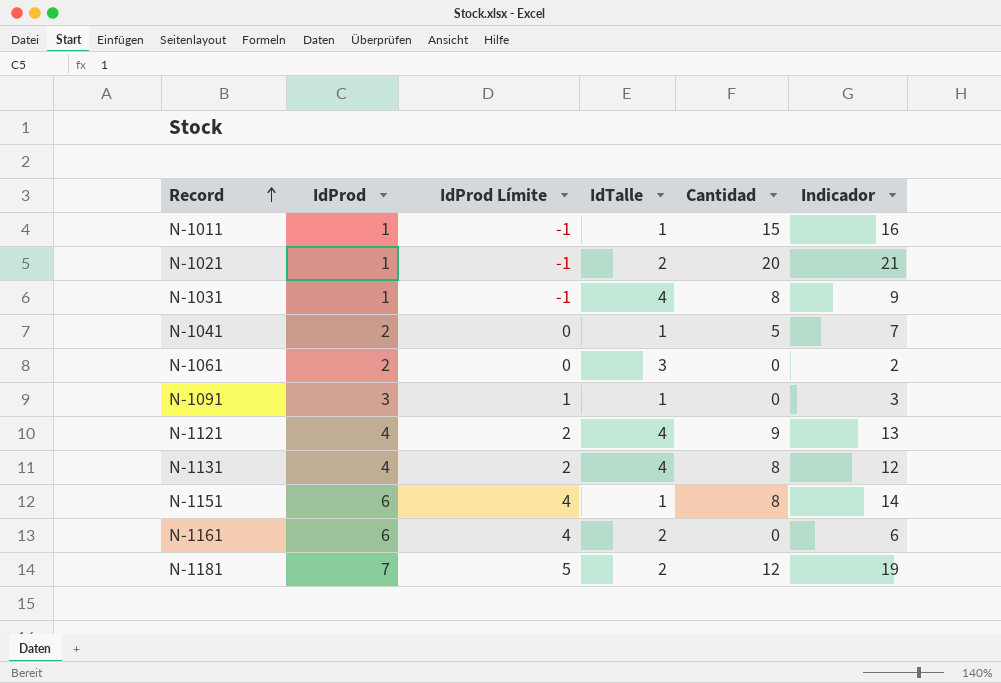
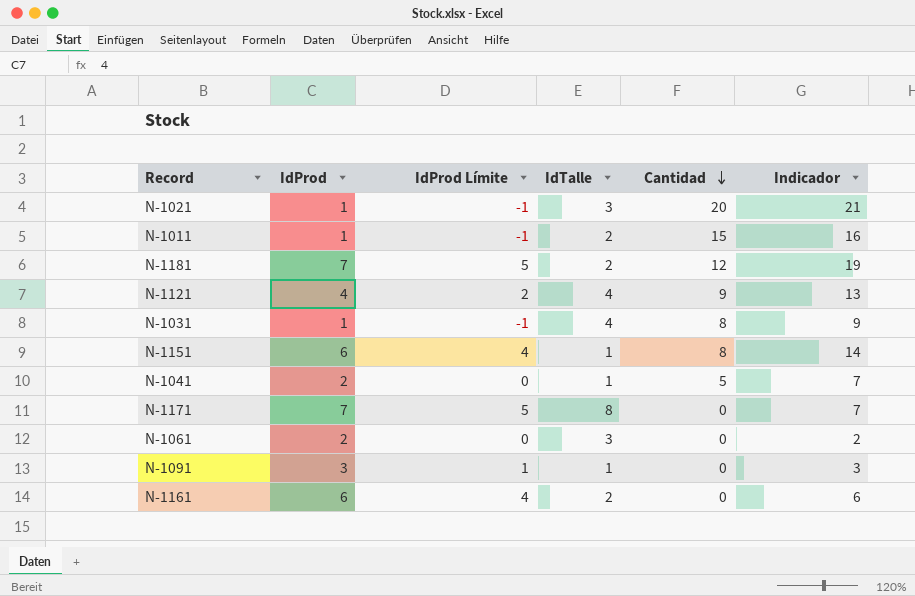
row order: Record ascending -> Cantidad descending
row N-1131: 4 | 2 | 4 | 8 | 12 -> none
N-1021 | IdTalle: 2 -> 3
N-1011 | IdTalle: 1 -> 2
row N-1171: none -> 7 | 5 | 8 | 0 | 7

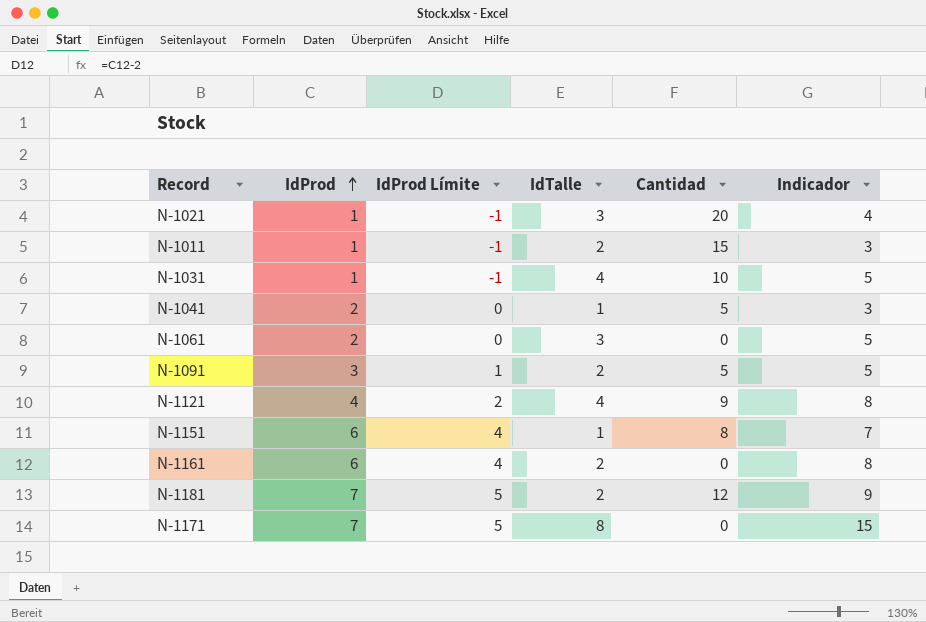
row order: Cantidad descending -> IdProd ascending
column Indicador | formula: [IdProd] + [Cantidad] -> [IdProd] + [IdTalle]
N-1031 | Cantidad: 8 -> 10
N-1091 | IdTalle: 1 -> 2
N-1091 | Cantidad: 0 -> 5

